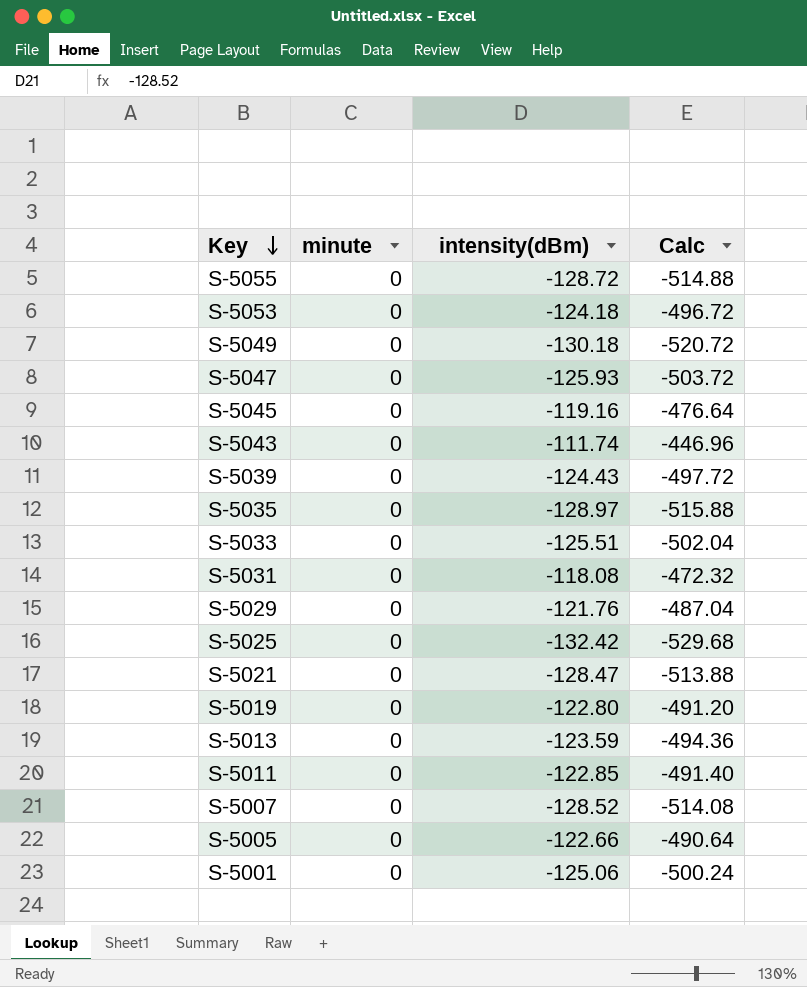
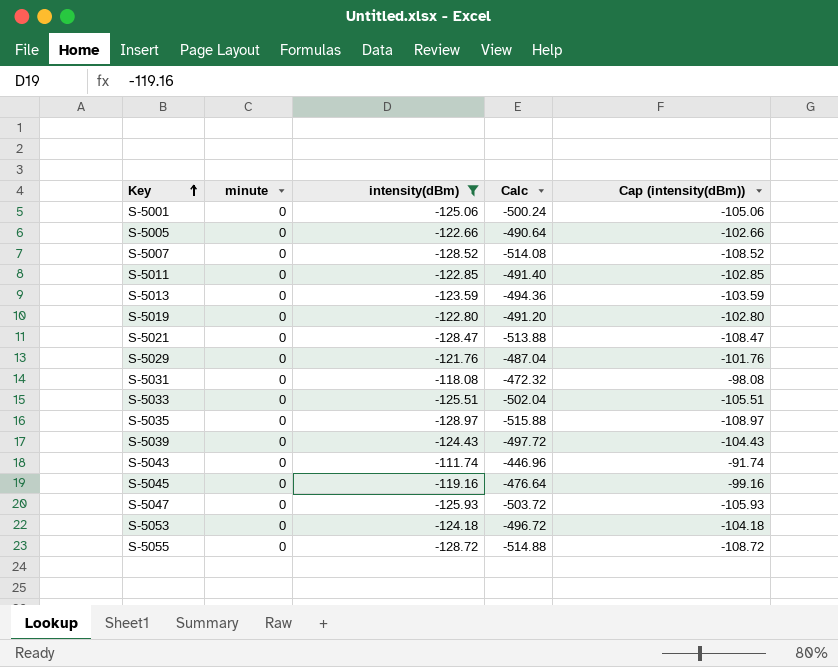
filter: none -> intensity(dBm) >= -128.97
row order: Key descending -> Key ascending
column Cap (intensity(dBm)) | formula: none -> [intensity(dBm)] + 20

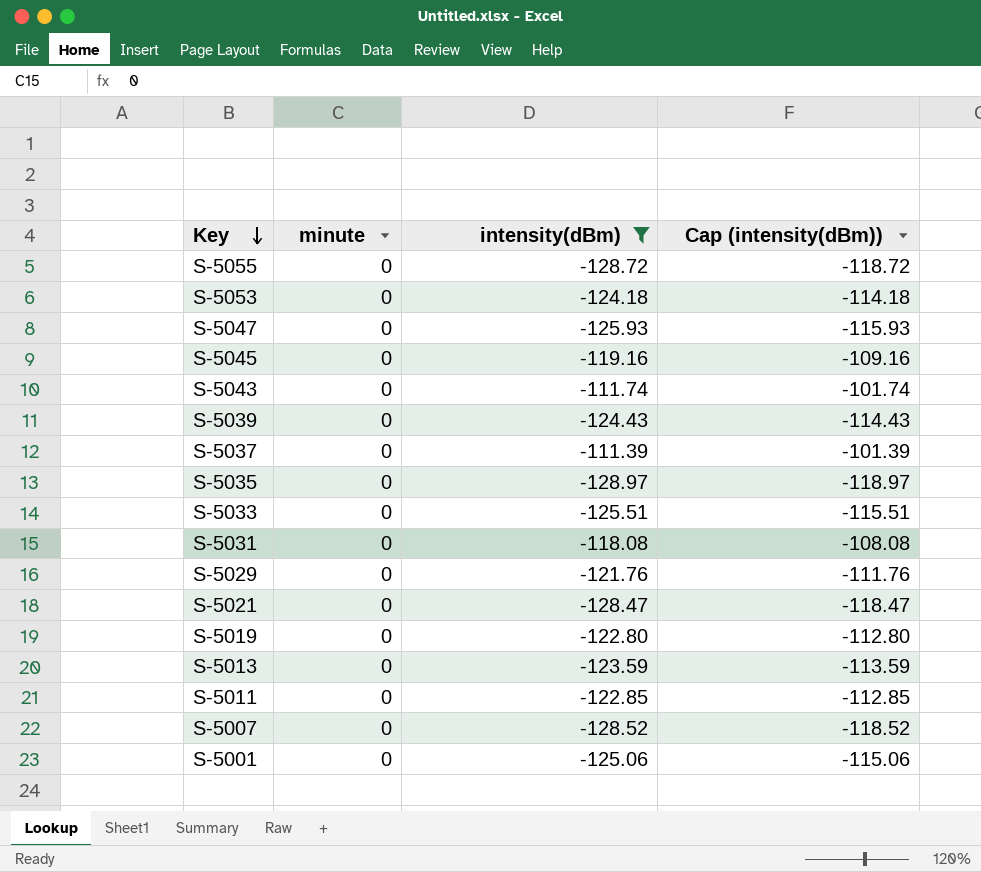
row order: Key ascending -> Key descending
column Calc | formula: [intensity(dBm)] * 4 -> none
column Cap (intensity(dBm)) | formula: [intensity(dBm)] + 20 -> [intensity(dBm)] + 10
row S-5005: 0 | -122.66 | -490.64 | -102.66 -> none
row S-5037: none -> 0 | -111.39 | -101.39

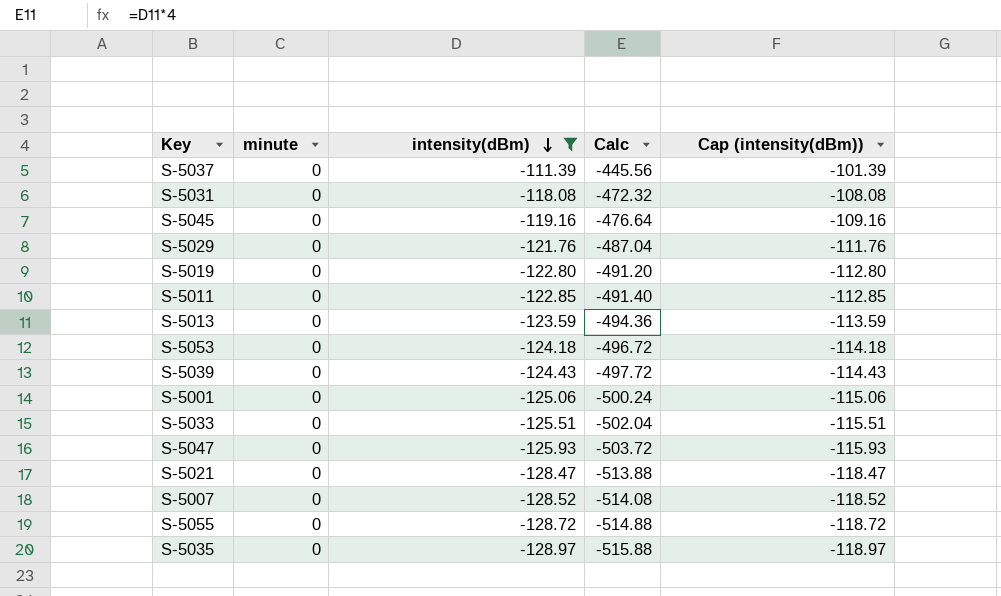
row order: Key descending -> intensity(dBm) descending
column Calc | formula: none -> [intensity(dBm)] * 4
row S-5043: 0 | -111.74 | -101.74 -> none

